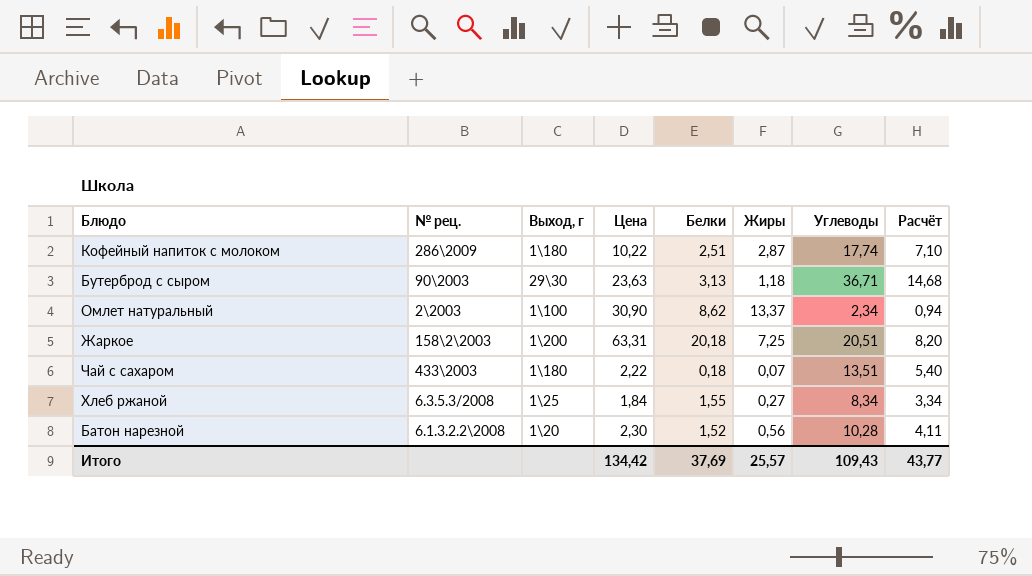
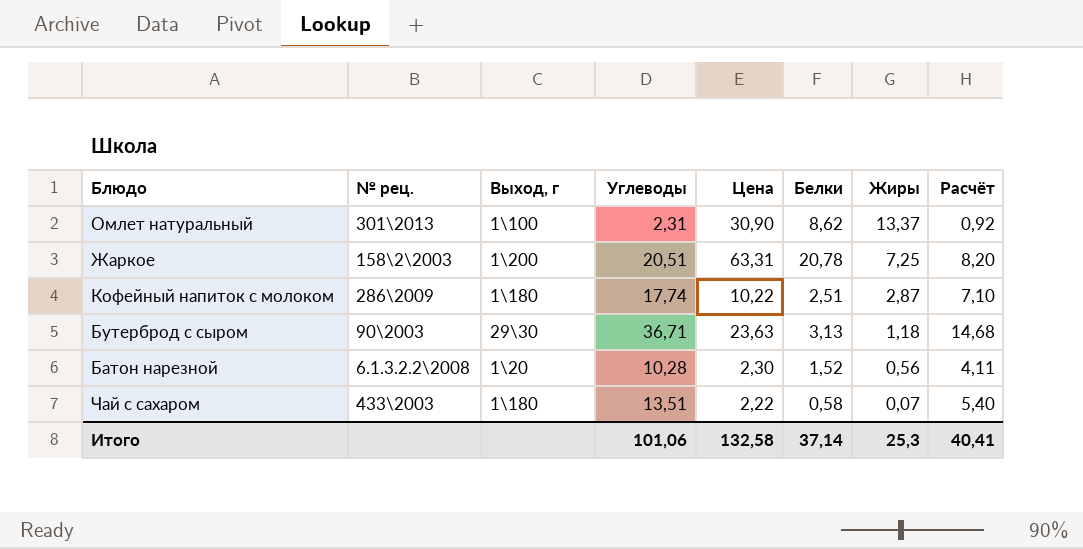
row order: none -> Жиры descending
column Углеводы | position: 7 -> 4
row Хлеб ржаной: 6.3.5.3/2008 | 1\25 | 1,84 | 1,55 | 0,27 | 8,34 | 3,34 -> none
Омлет натуральный | № рец.: 2\2003 -> 301\2013
Омлет натуральный | Углеводы: 2,34 -> 2,31
Омлет натуральный | Расчёт: 0,94 -> 0,92
Жаркое | Белки: 20,18 -> 20,78
Чай с сахаром | Белки: 0,18 -> 0,58
Итого | Углеводы: 109,43 -> 101,06
Итого | Цена: 134,42 -> 132,58
Итого | Белки: 37,69 -> 37,14
Итого | Жиры: 25,57 -> 25,3
Итого | Расчёт: 43,77 -> 40,41

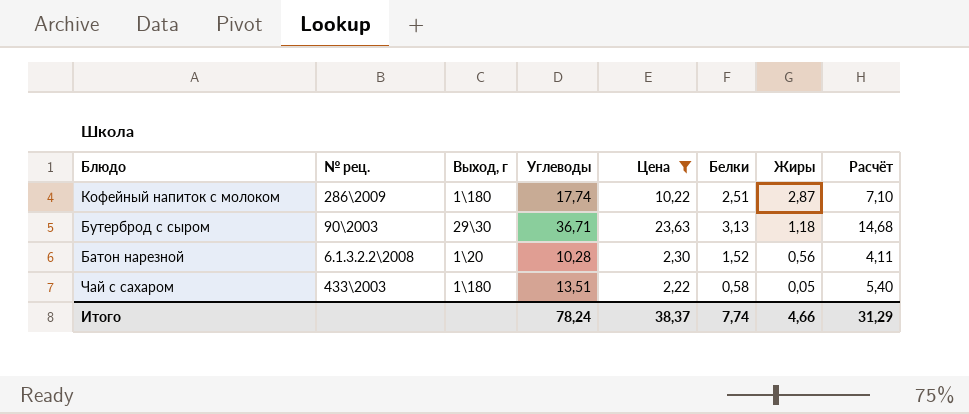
filter: none -> Цена <= 23,63
Чай с сахаром | Жиры: 0,07 -> 0,05
Итого | Углеводы: 101,06 -> 78,24
Итого | Цена: 132,58 -> 38,37
Итого | Белки: 37,14 -> 7,74
Итого | Жиры: 25,3 -> 4,66
Итого | Расчёт: 40,41 -> 31,29

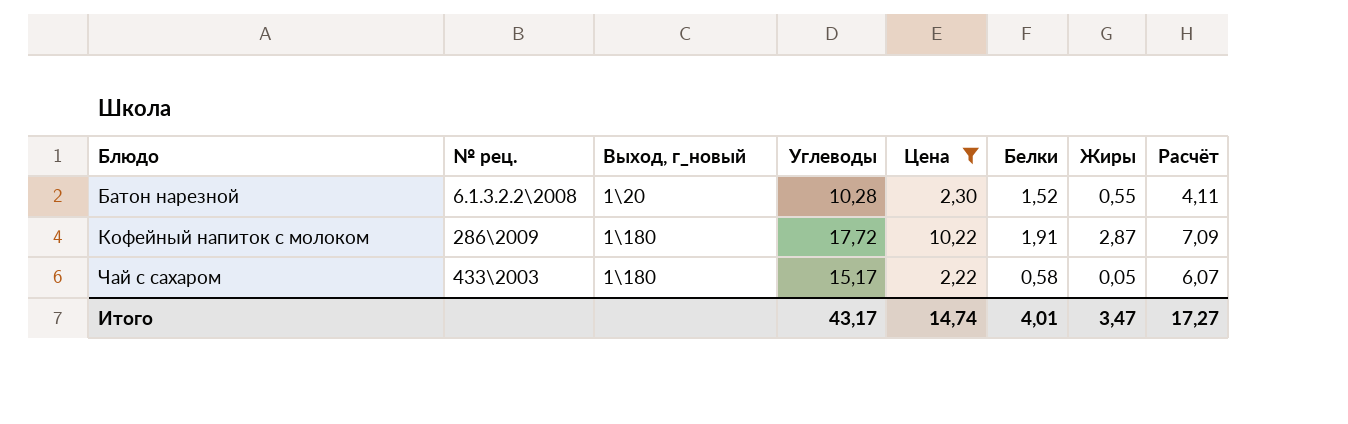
row order: Жиры descending -> Блюдо ascending
column name: Выход, г -> Выход, г_новый
row Бутерброд с сыром: 90\2003 | 29\30 | 36,71 | 23,63 | 3,13 | 1,18 | 14,68 -> none
Батон нарезной | Жиры: 0,56 -> 0,55
Кофейный напиток с молоком | Углеводы: 17,74 -> 17,72
Кофейный напиток с молоком | Белки: 2,51 -> 1,91
Кофейный напиток с молоком | Расчёт: 7,10 -> 7,09
Чай с сахаром | Углеводы: 13,51 -> 15,17
Чай с сахаром | Расчёт: 5,40 -> 6,07
Итого | Углеводы: 78,24 -> 43,17
Итого | Цена: 38,37 -> 14,74
Итого | Белки: 7,74 -> 4,01
Итого | Жиры: 4,66 -> 3,47
Итого | Расчёт: 31,29 -> 17,27

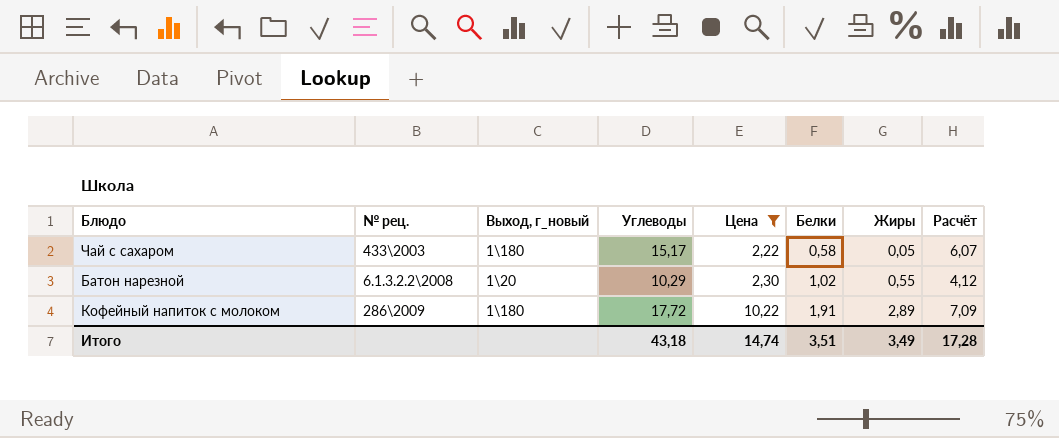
row order: Блюдо ascending -> Цена ascending
Батон нарезной | Углеводы: 10,28 -> 10,29
Батон нарезной | Белки: 1,52 -> 1,02
Батон нарезной | Расчёт: 4,11 -> 4,12
Кофейный напиток с молоком | Жиры: 2,87 -> 2,89
Итого | Углеводы: 43,17 -> 43,18
Итого | Белки: 4,01 -> 3,51
Итого | Жиры: 3,47 -> 3,49
Итого | Расчёт: 17,27 -> 17,28

